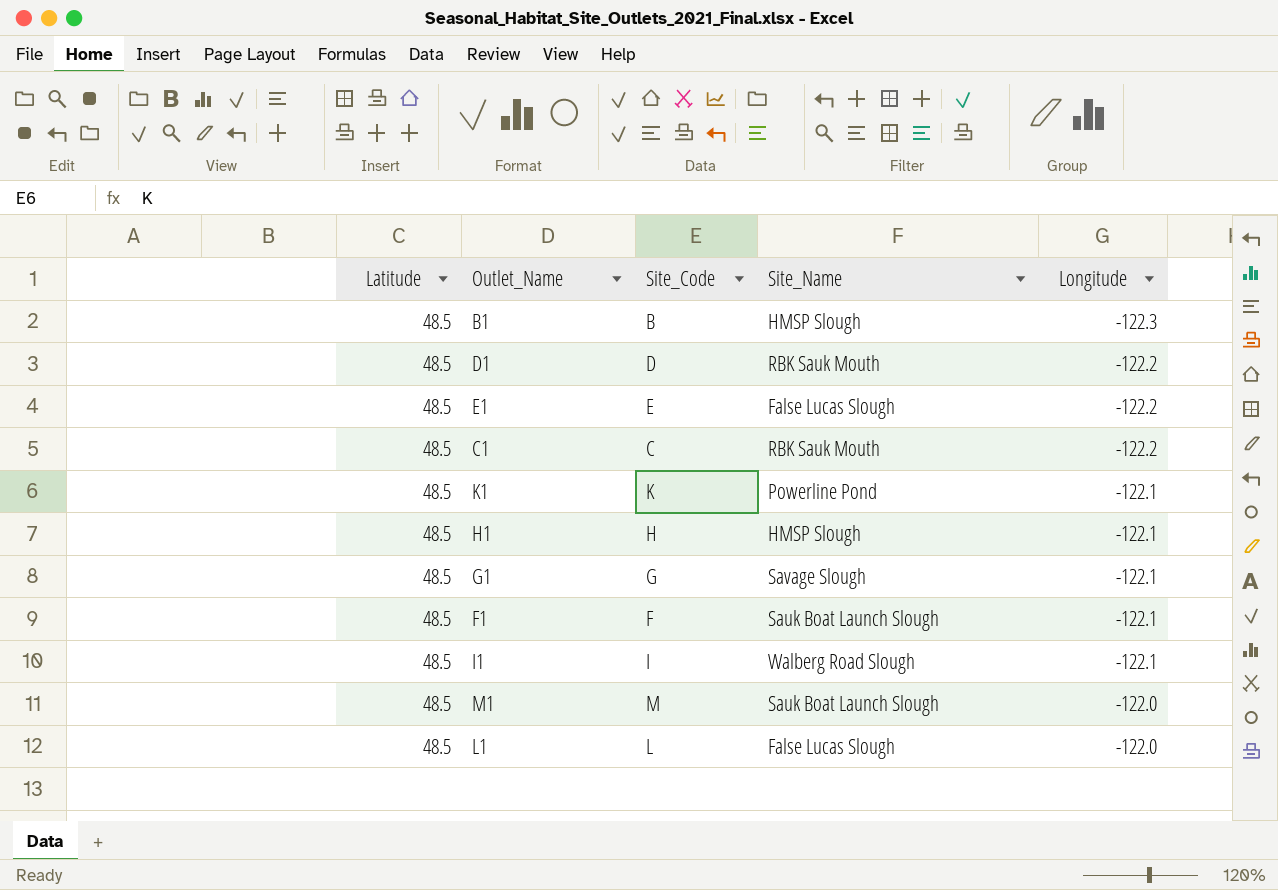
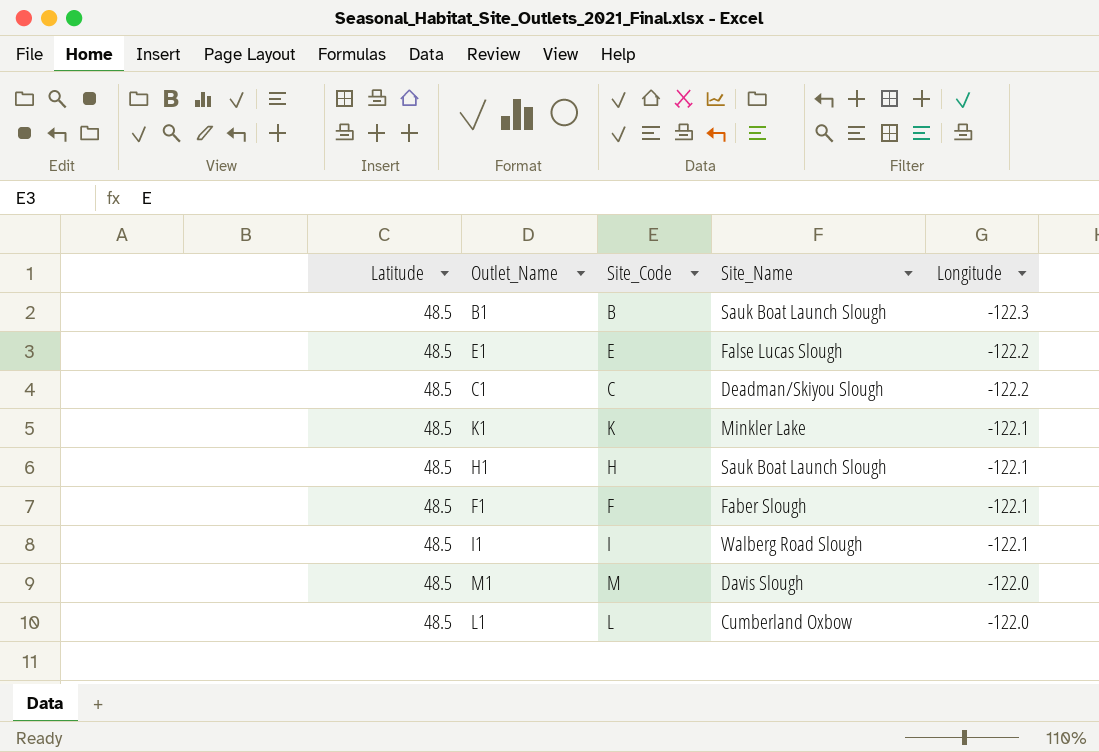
row D1: 48.5 | D | RBK Sauk Mouth | -122.2 -> none
row G1: 48.5 | G | Savage Slough | -122.1 -> none
B1 | Site_Name: HMSP Slough -> Sauk Boat Launch Slough
C1 | Site_Name: RBK Sauk Mouth -> Deadman/Skiyou Slough
K1 | Site_Name: Powerline Pond -> Minkler Lake
H1 | Site_Name: HMSP Slough -> Sauk Boat Launch Slough
F1 | Site_Name: Sauk Boat Launch Slough -> Faber Slough
M1 | Site_Name: Sauk Boat Launch Slough -> Davis Slough
L1 | Site_Name: False Lucas Slough -> Cumberland Oxbow

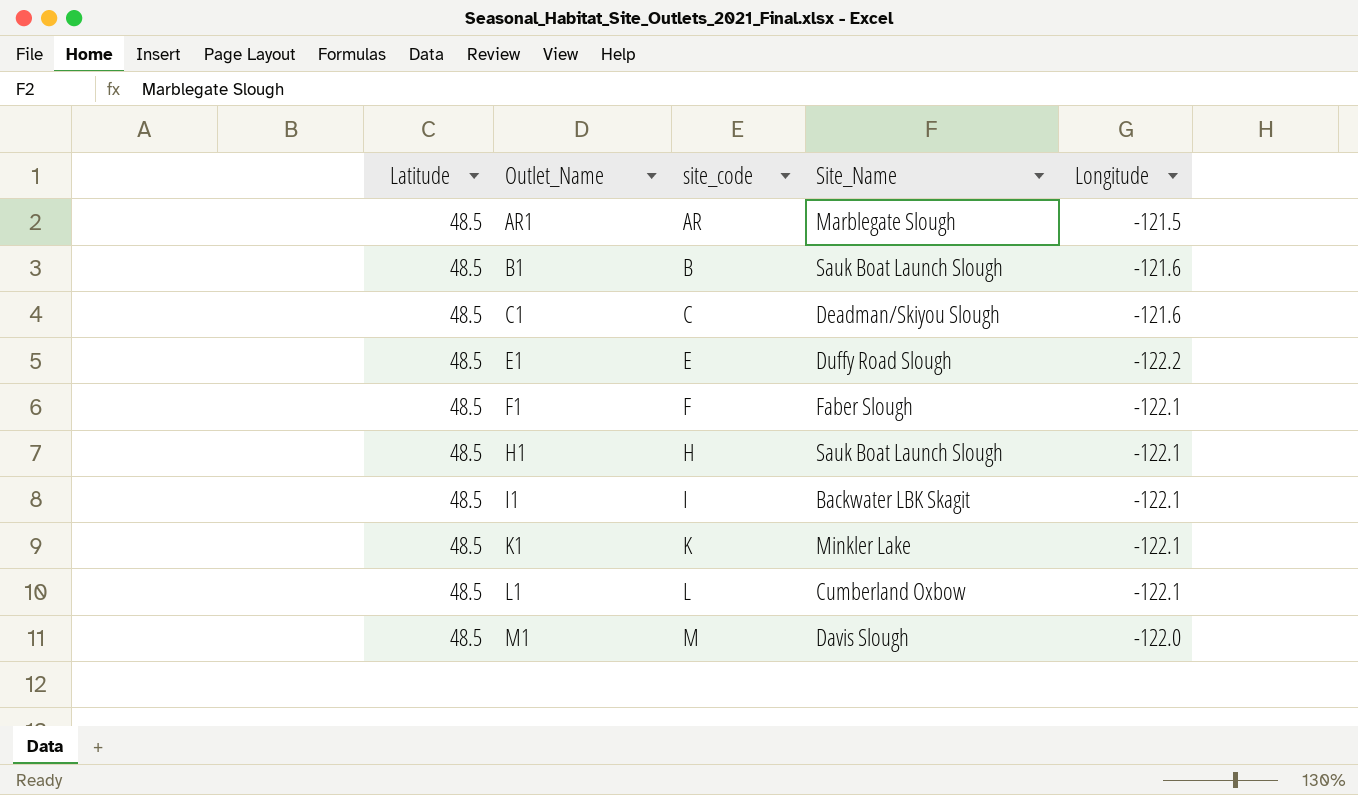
row order: Longitude ascending -> Outlet_Name ascending
column name: Site_Code -> site_code
row AR1: none -> 48.5 | AR | Marblegate Slough | -121.5
B1 | Longitude: -122.3 -> -121.6
C1 | Longitude: -122.2 -> -121.6
E1 | Site_Name: False Lucas Slough -> Duffy Road Slough
I1 | Site_Name: Walberg Road Slough -> Backwater LBK Skagit
L1 | Longitude: -122.0 -> -122.1

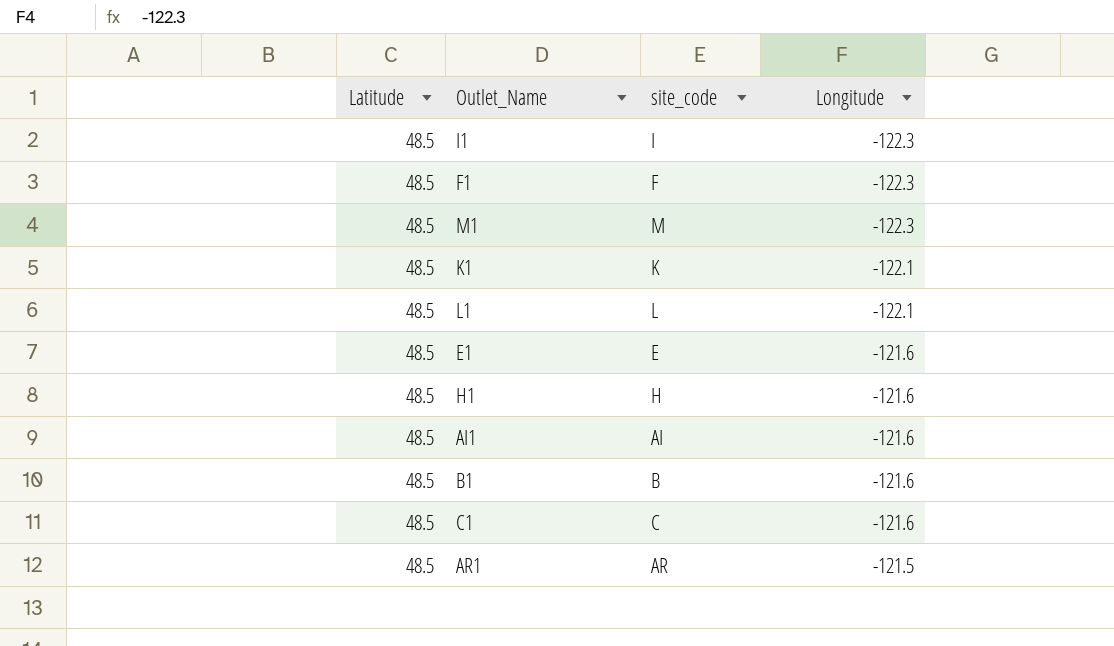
row order: Outlet_Name ascending -> Longitude ascending
column Site_Name | position: 4 -> none
I1 | Longitude: -122.1 -> -122.3
F1 | Longitude: -122.1 -> -122.3
M1 | Longitude: -122.0 -> -122.3
E1 | Longitude: -122.2 -> -121.6
H1 | Longitude: -122.1 -> -121.6
row AI1: none -> 48.5 | AI | -121.6

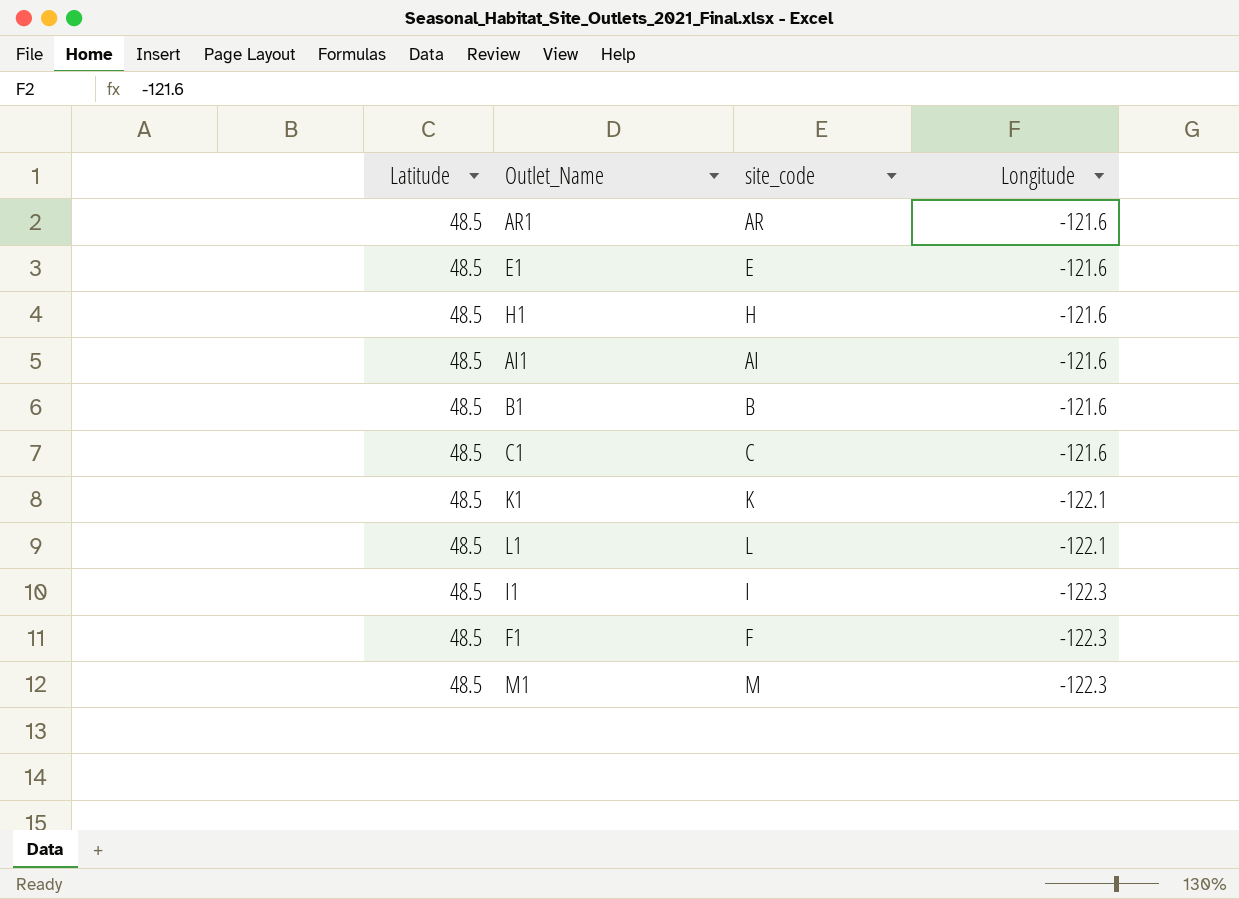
row order: Longitude ascending -> Longitude descending
AR1 | Longitude: -121.5 -> -121.6

